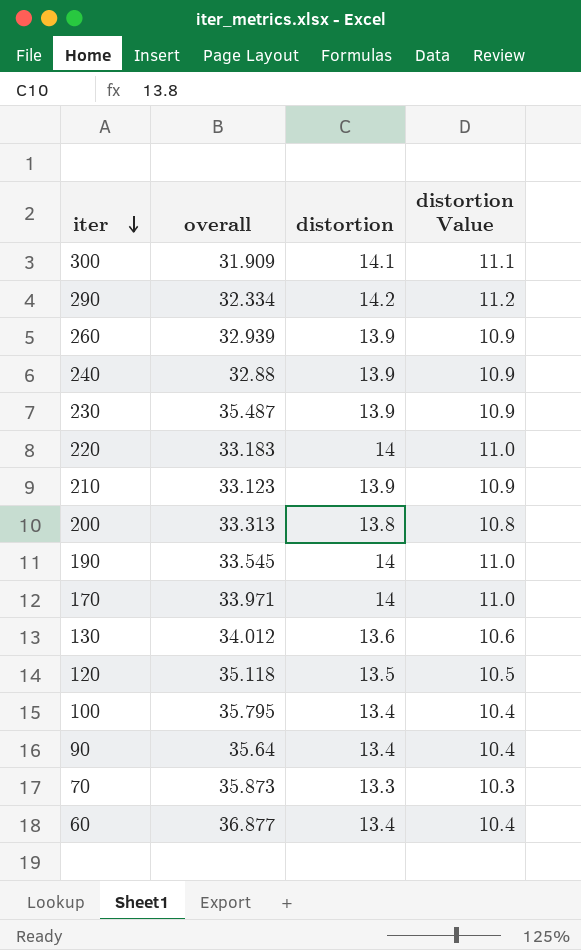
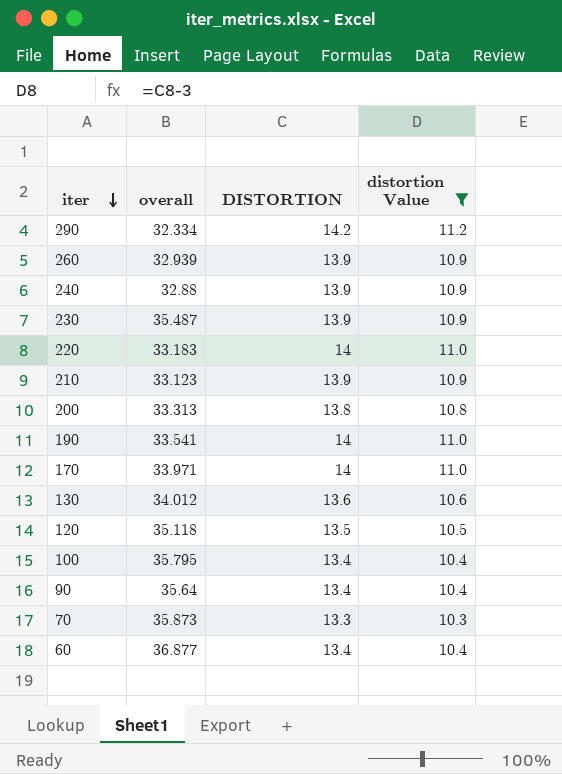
filter: none -> distortion Value != 11.1
column name: distortion -> DISTORTION
190 | overall: 33.545 -> 33.541

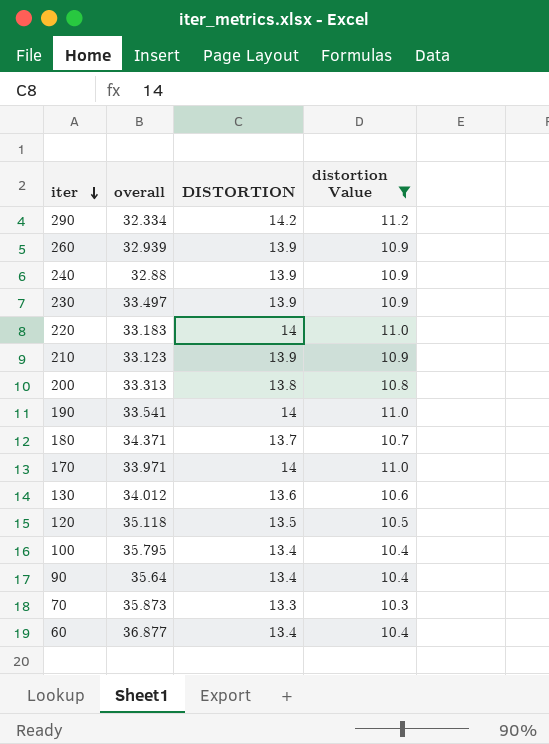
230 | overall: 35.487 -> 33.497
row 180: none -> 34.371 | 13.7 | 10.7

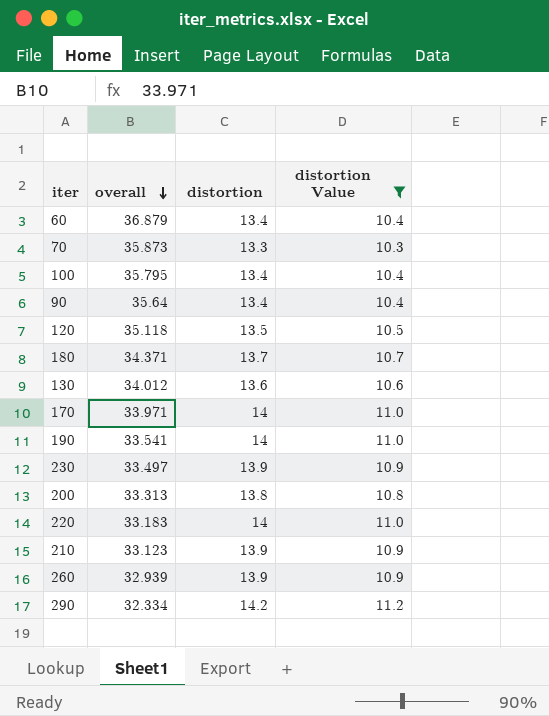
row order: iter descending -> overall descending
column name: DISTORTION -> distortion
row 240: 32.88 | 13.9 | 10.9 -> none
60 | overall: 36.877 -> 36.879

